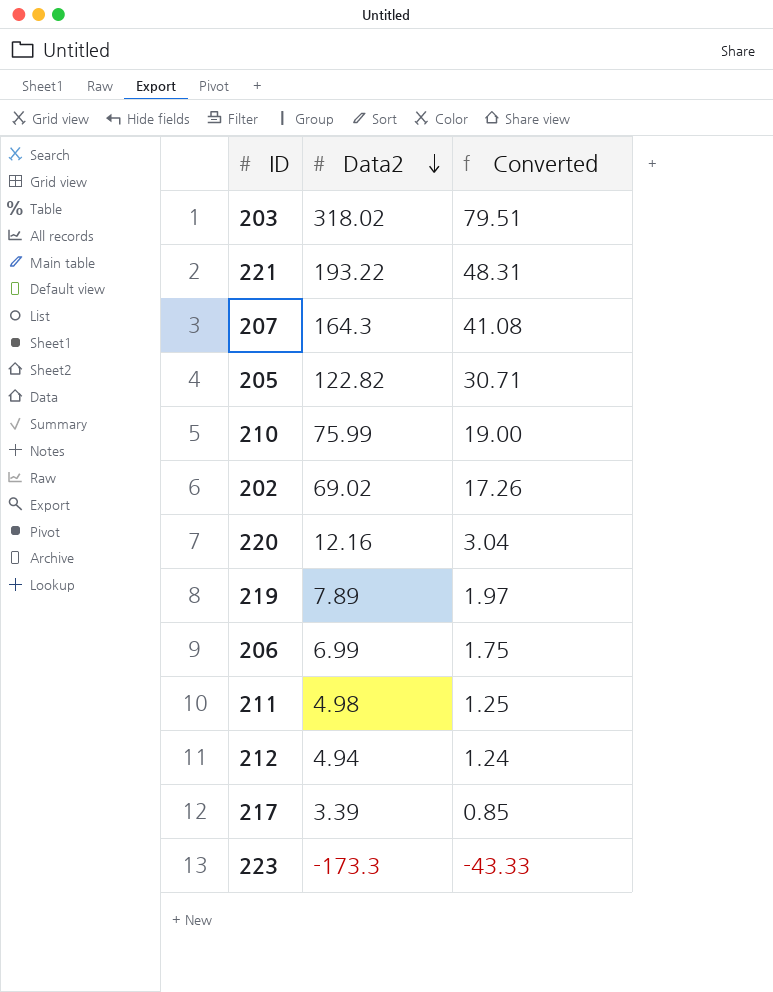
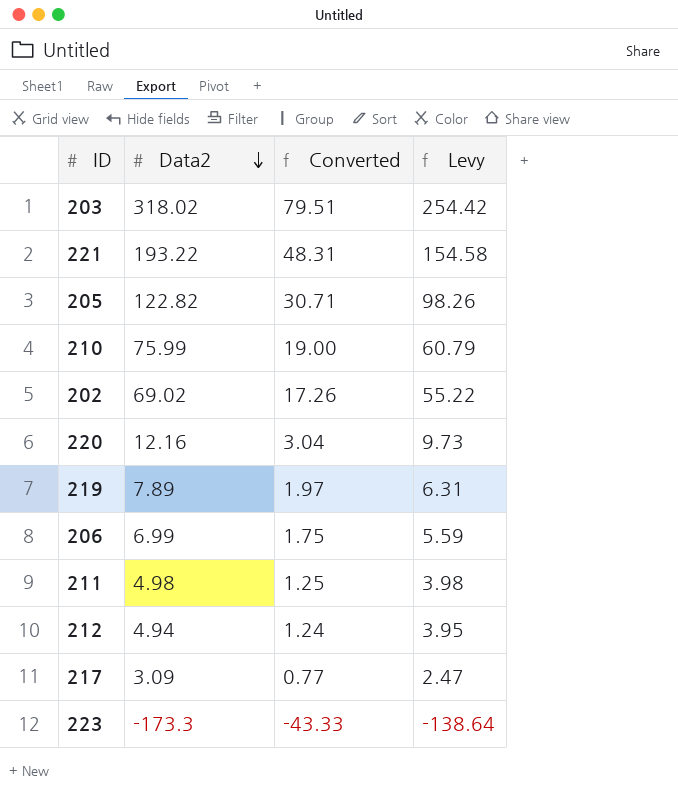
column Levy | formula: none -> [Data2] * 0.8
row 207: 164.3 | 41.08 -> none
217 | Data2: 3.39 -> 3.09
217 | Converted: 0.85 -> 0.77

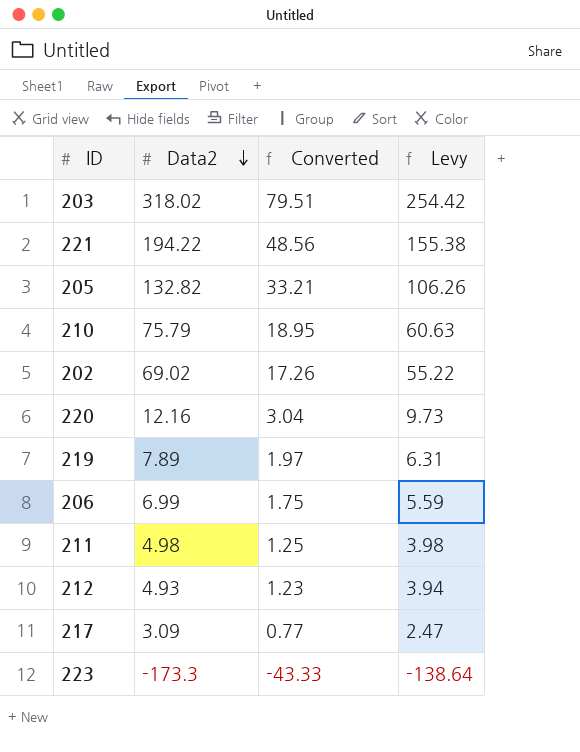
221 | Data2: 193.22 -> 194.22
221 | Converted: 48.31 -> 48.56
221 | Levy: 154.58 -> 155.38
205 | Data2: 122.82 -> 132.82
205 | Converted: 30.71 -> 33.21
205 | Levy: 98.26 -> 106.26
210 | Data2: 75.99 -> 75.79
210 | Converted: 19.00 -> 18.95
210 | Levy: 60.79 -> 60.63
212 | Data2: 4.94 -> 4.93
212 | Converted: 1.24 -> 1.23
212 | Levy: 3.95 -> 3.94

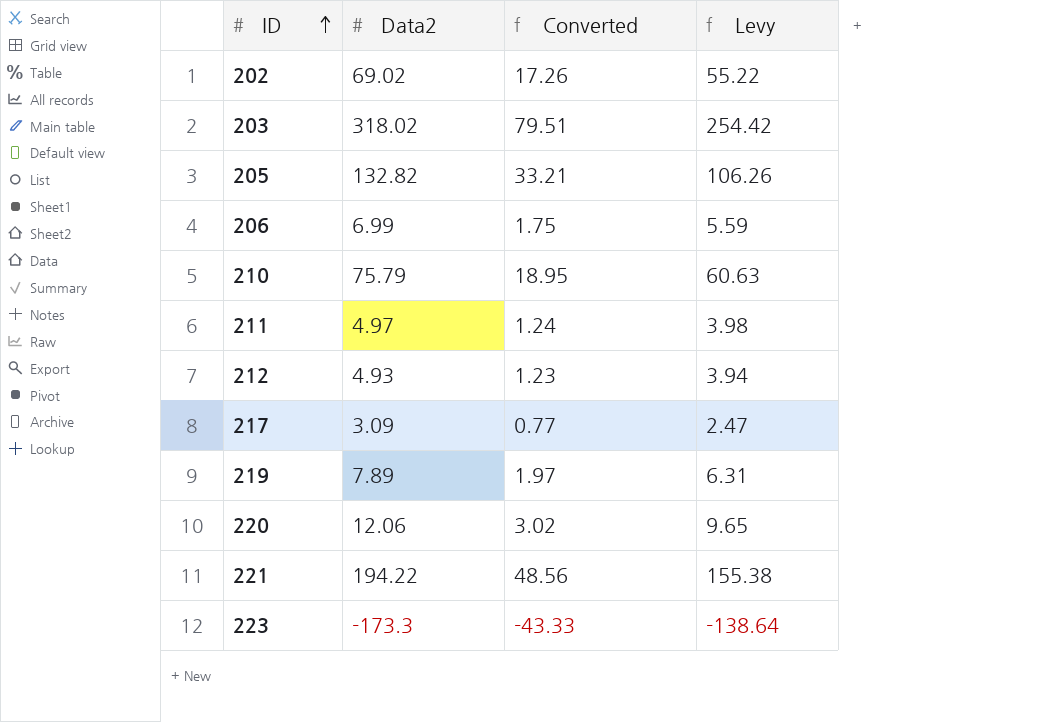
row order: Data2 descending -> ID ascending
211 | Data2: 4.98 -> 4.97
211 | Converted: 1.25 -> 1.24
220 | Data2: 12.16 -> 12.06
220 | Converted: 3.04 -> 3.02
220 | Levy: 9.73 -> 9.65

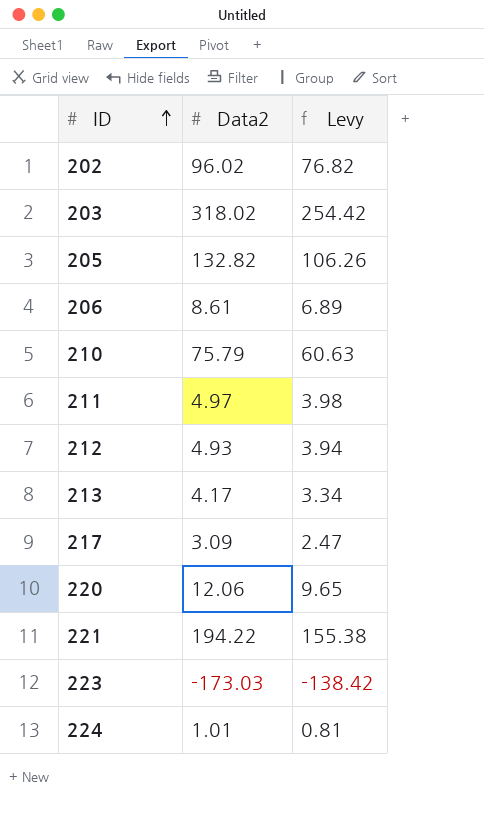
column Converted | formula: [Data2] * 0.25 -> none
row 219: 7.89 | 1.97 | 6.31 -> none
202 | Data2: 69.02 -> 96.02
202 | Levy: 55.22 -> 76.82
206 | Data2: 6.99 -> 8.61
206 | Levy: 5.59 -> 6.89
row 213: none -> 4.17 | 3.34
223 | Data2: -173.3 -> -173.03
223 | Levy: -138.64 -> -138.42
row 224: none -> 1.01 | 0.81

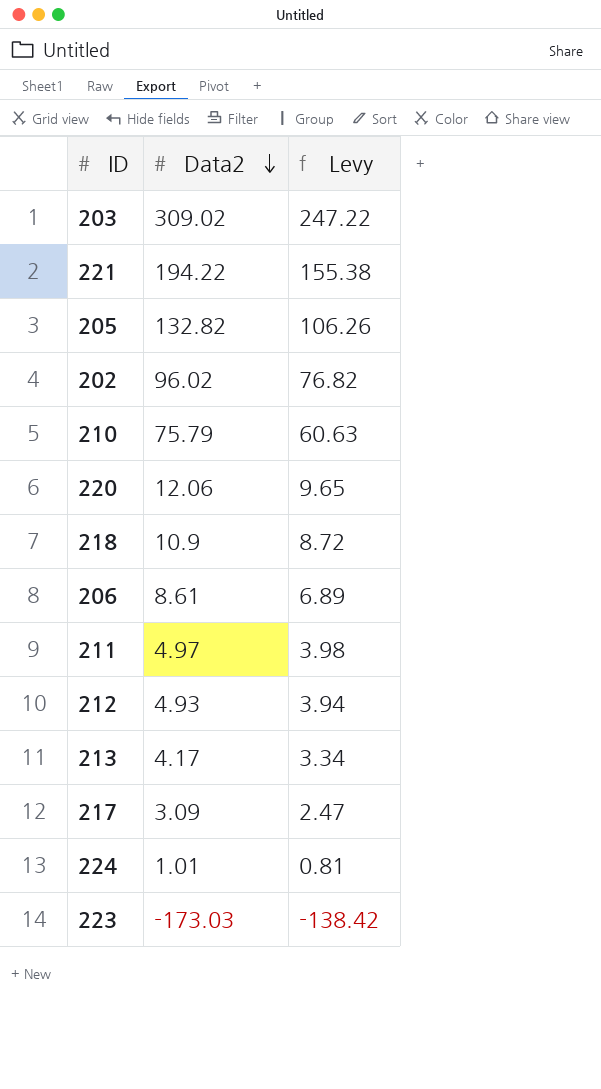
row order: ID ascending -> Data2 descending
203 | Data2: 318.02 -> 309.02
203 | Levy: 254.42 -> 247.22
row 218: none -> 10.9 | 8.72

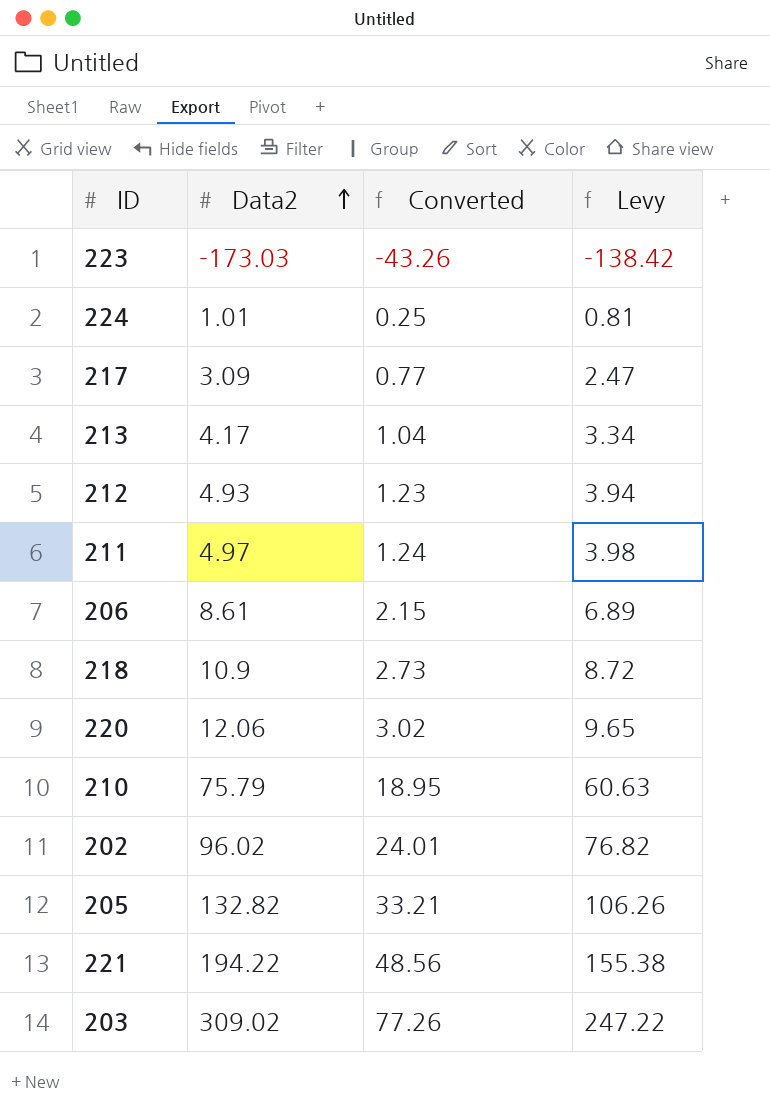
row order: Data2 descending -> Data2 ascending
column Converted | formula: none -> [Data2] * 0.25

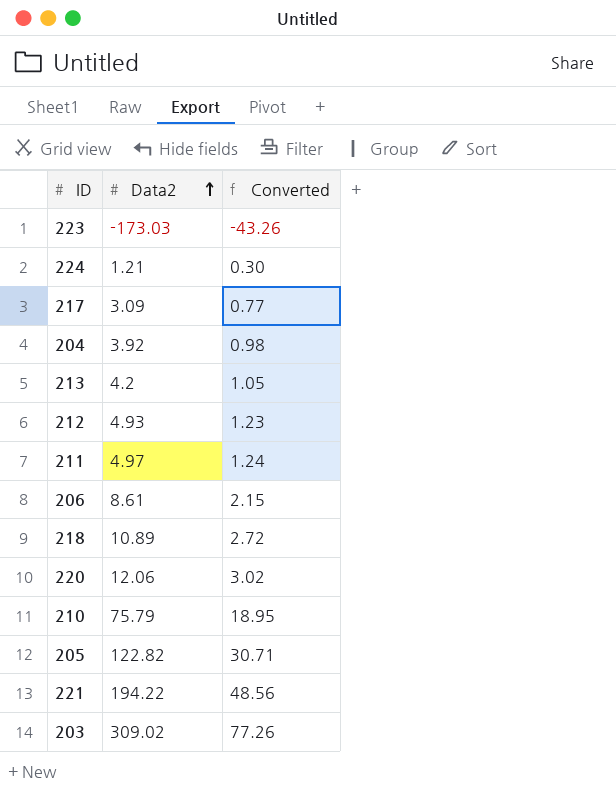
column Levy | formula: [Data2] * 0.8 -> none
row 202: 96.02 | 24.01 | 76.82 -> none
224 | Data2: 1.01 -> 1.21
224 | Converted: 0.25 -> 0.30
row 204: none -> 3.92 | 0.98
213 | Data2: 4.17 -> 4.2
213 | Converted: 1.04 -> 1.05
218 | Data2: 10.9 -> 10.89
218 | Converted: 2.73 -> 2.72
205 | Data2: 132.82 -> 122.82
205 | Converted: 33.21 -> 30.71

